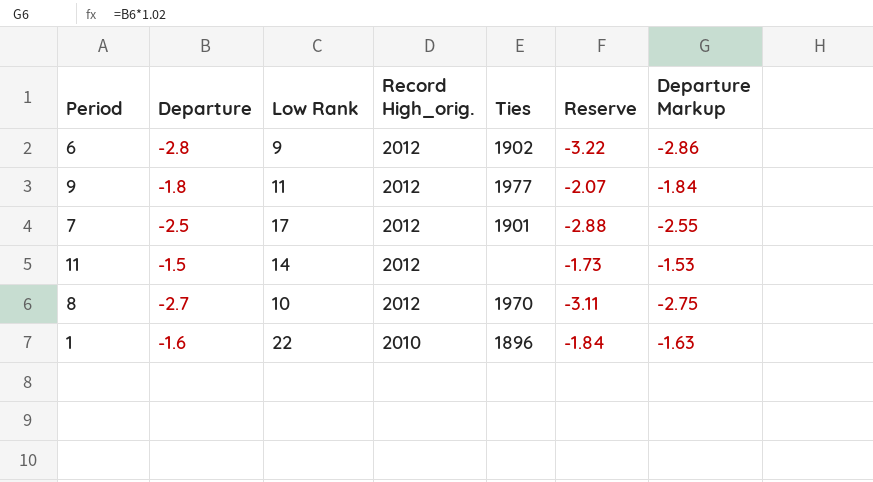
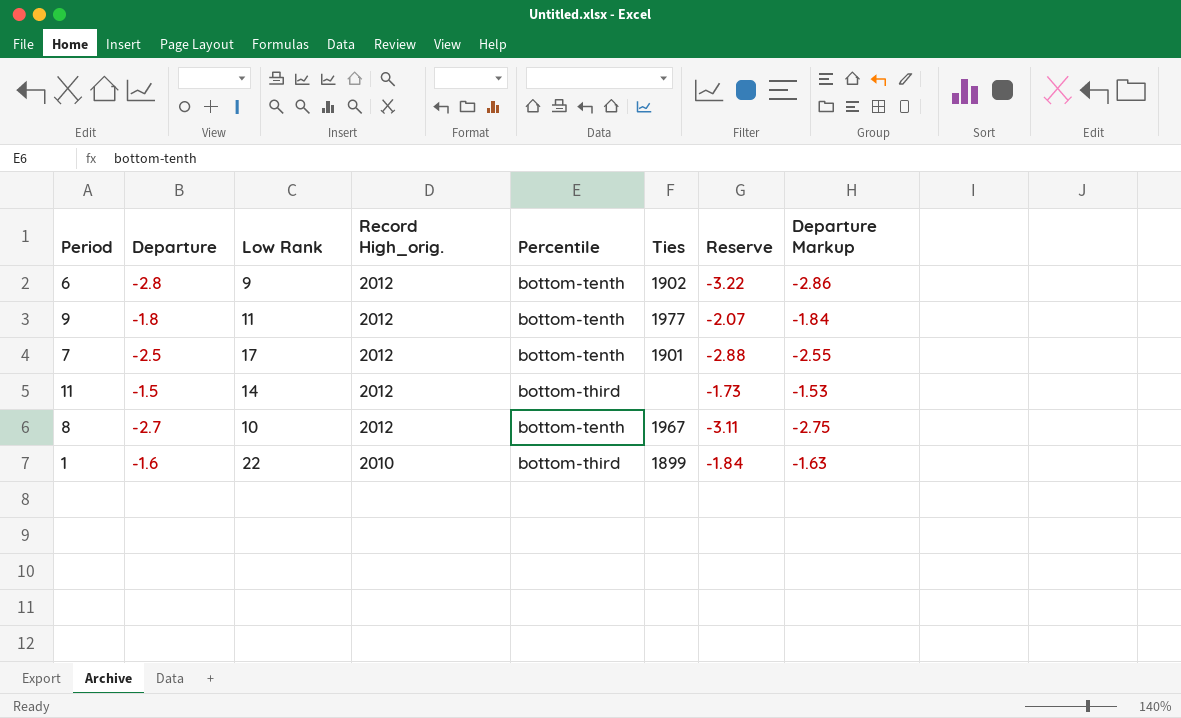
column Percentile | position: none -> 5
8 | Ties: 1970 -> 1967
1 | Ties: 1896 -> 1899

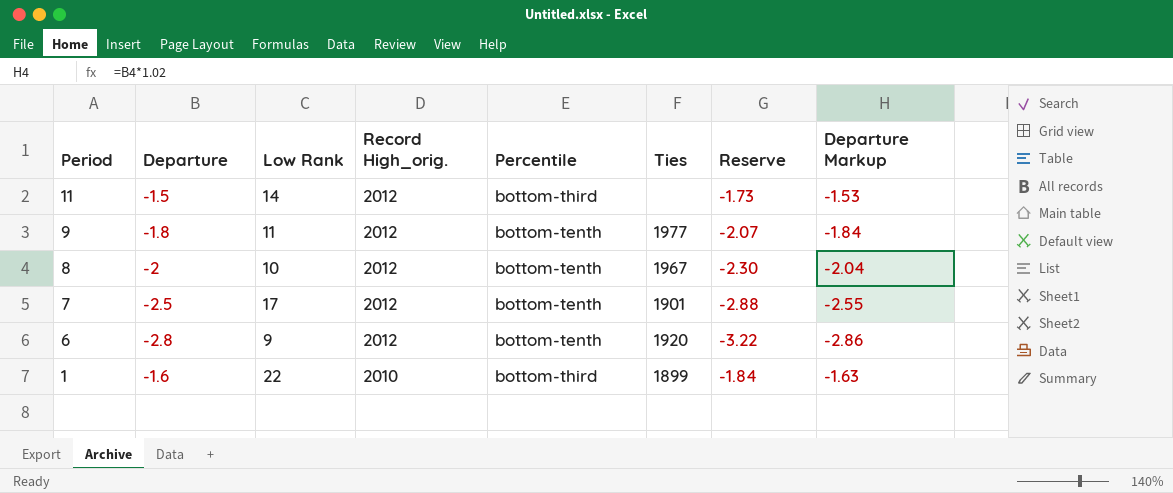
row order: Record High_orig. descending -> Period descending
8 | Departure: -2.7 -> -2
8 | Reserve: -3.11 -> -2.30
8 | Departure Markup: -2.75 -> -2.04
6 | Ties: 1902 -> 1920

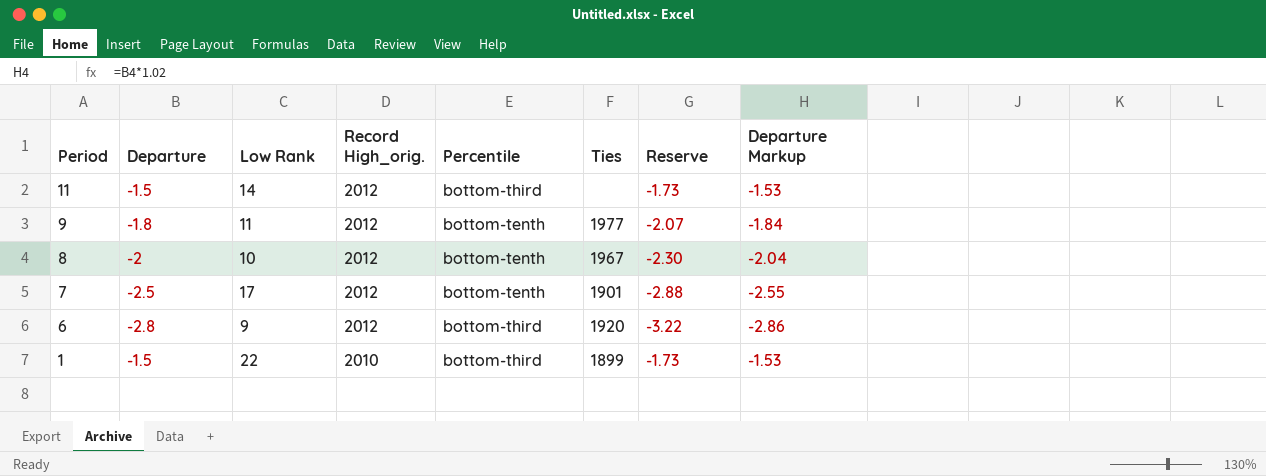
6 | Percentile: bottom-tenth -> bottom-third
1 | Departure: -1.6 -> -1.5
1 | Reserve: -1.84 -> -1.73
1 | Departure Markup: -1.63 -> -1.53

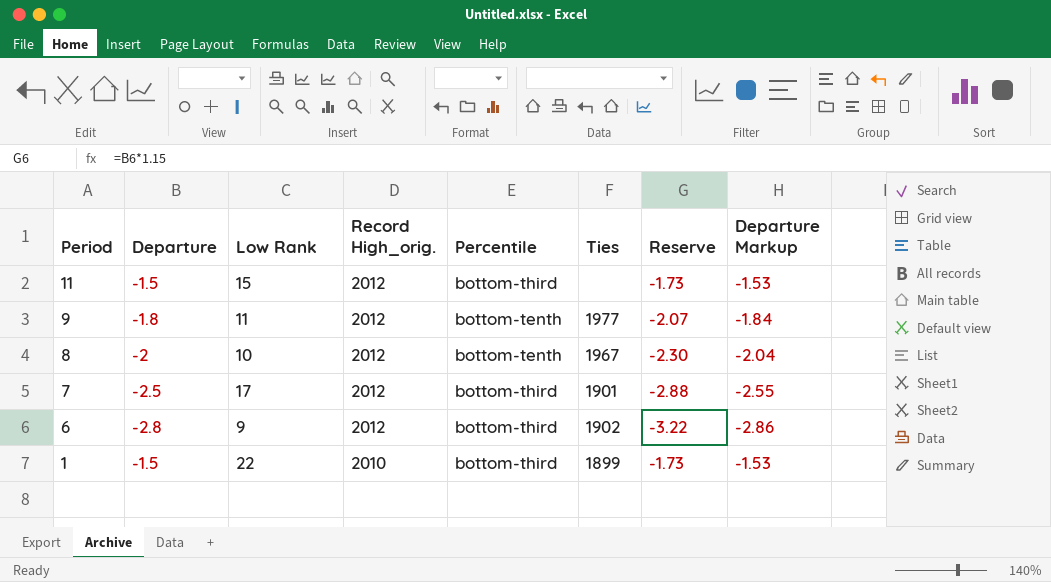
11 | Low Rank: 14 -> 15
7 | Percentile: bottom-tenth -> bottom-third
6 | Ties: 1920 -> 1902

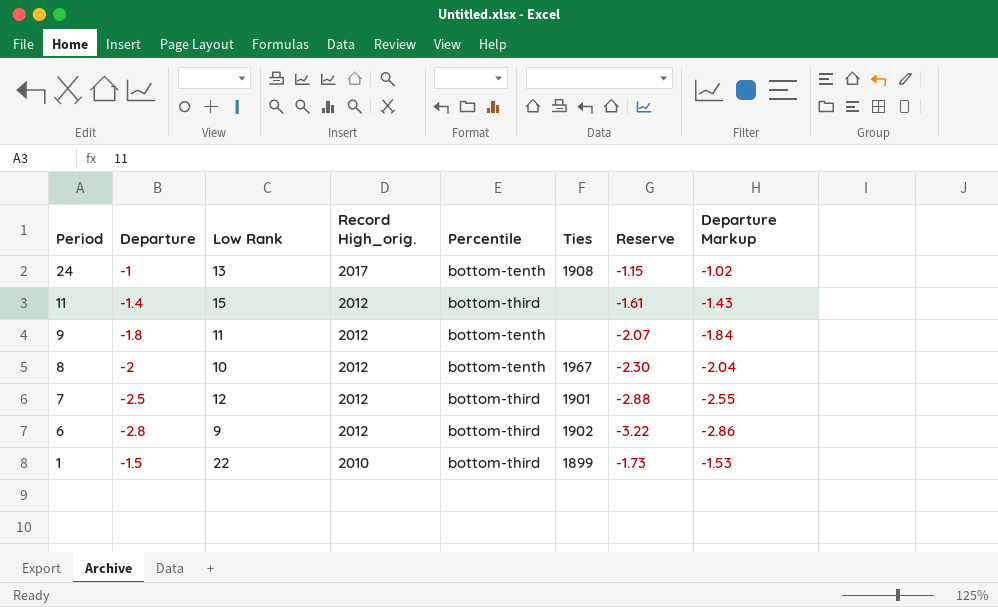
row 24: none -> -1 | 13 | 2017 | bottom-tenth | 1908 | -1.15 | -1.02
11 | Departure: -1.5 -> -1.4
11 | Reserve: -1.73 -> -1.61
11 | Departure Markup: -1.53 -> -1.43
9 | Ties: 1977 -> none
7 | Low Rank: 17 -> 12

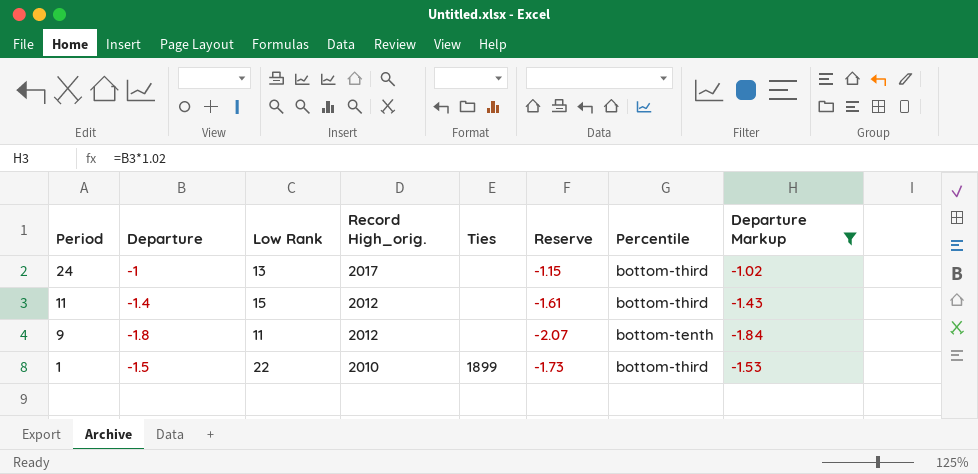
filter: none -> Departure Markup >= -1.84
column Percentile | position: 5 -> 7
24 | Ties: 1908 -> none
24 | Percentile: bottom-tenth -> bottom-third

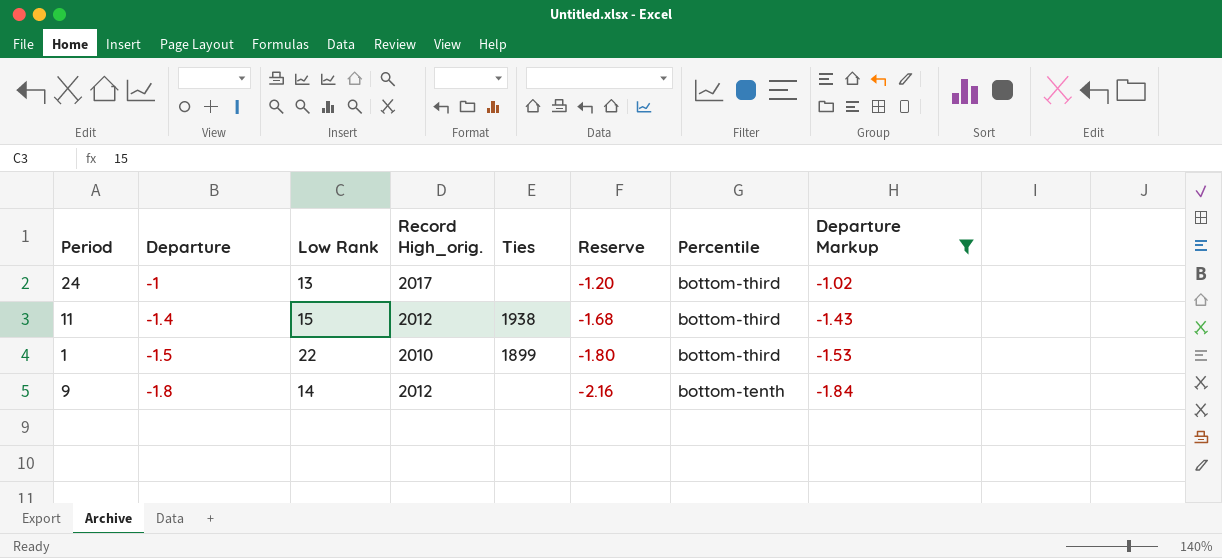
row order: Period descending -> Departure descending
column Reserve | formula: [Departure] * 1.15 -> [Departure] * 1.2
11 | Ties: none -> 1938
9 | Low Rank: 11 -> 14

